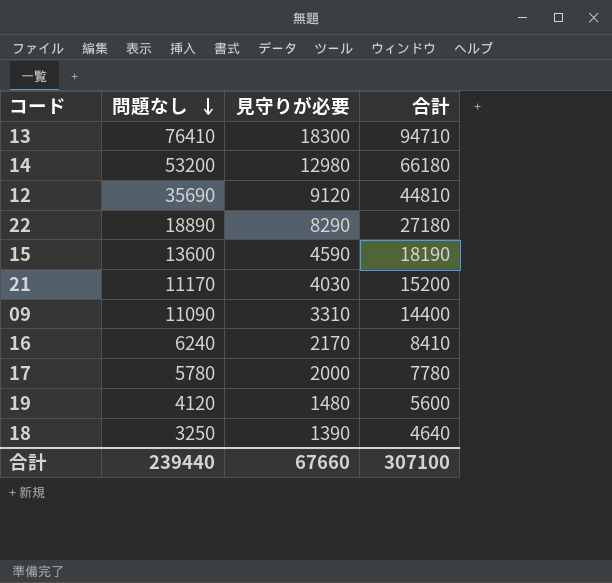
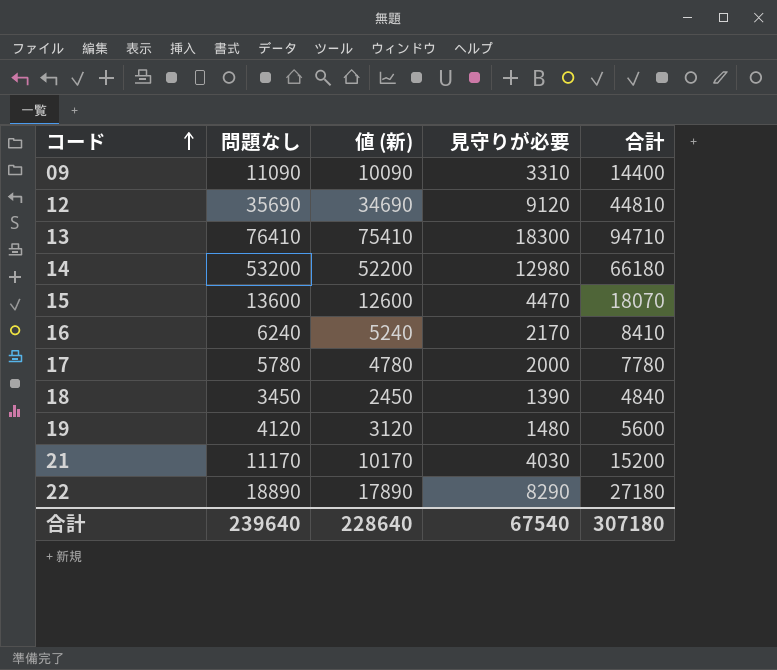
row order: 問題なし descending -> コード ascending
column 値 (新) | formula: none -> [問題なし] - 1000
15 | 見守りが必要: 4590 -> 4470
15 | 合計: 18190 -> 18070
18 | 問題なし: 3250 -> 3450
18 | 合計: 4640 -> 4840
合計 | 問題なし: 239440 -> 239640
合計 | 見守りが必要: 67660 -> 67540
合計 | 合計: 307100 -> 307180

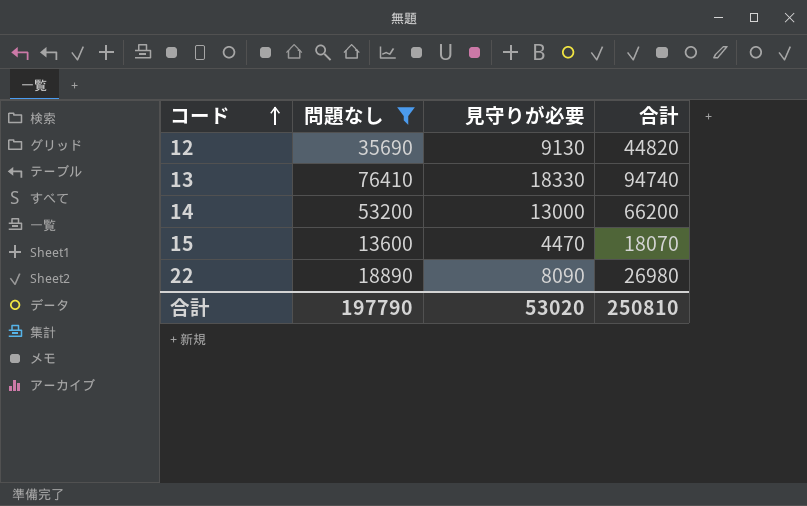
filter: none -> 問題なし >= 13600
column 値 (新) | formula: [問題なし] - 1000 -> none
12 | 見守りが必要: 9120 -> 9130
12 | 合計: 44810 -> 44820
13 | 見守りが必要: 18300 -> 18330
13 | 合計: 94710 -> 94740
14 | 見守りが必要: 12980 -> 13000
14 | 合計: 66180 -> 66200
22 | 見守りが必要: 8290 -> 8090
22 | 合計: 27180 -> 26980
合計 | 問題なし: 239640 -> 197790
合計 | 見守りが必要: 67540 -> 53020
合計 | 合計: 307180 -> 250810

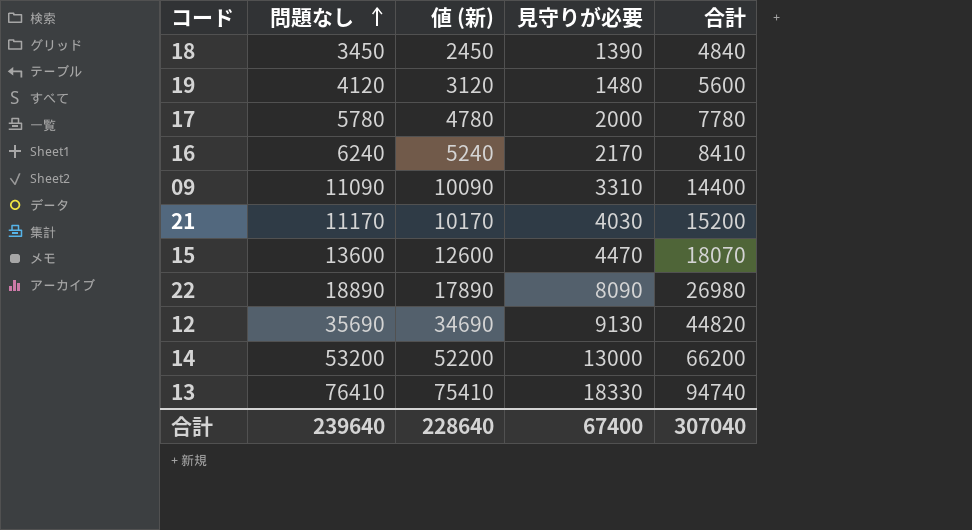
filter: 問題なし >= 13600 -> none
row order: コード ascending -> 問題なし ascending
column 値 (新) | formula: none -> [問題なし] - 1000
合計 | 問題なし: 197790 -> 239640
合計 | 見守りが必要: 53020 -> 67400
合計 | 合計: 250810 -> 307040

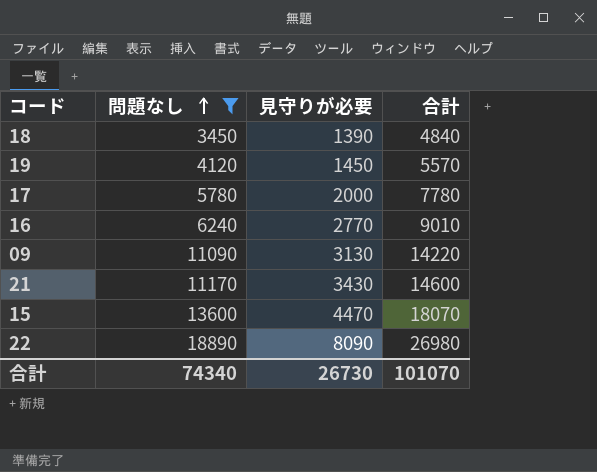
filter: none -> 問題なし <= 18890
column 値 (新) | formula: [問題なし] - 1000 -> none
19 | 見守りが必要: 1480 -> 1450
19 | 合計: 5600 -> 5570
16 | 見守りが必要: 2170 -> 2770
16 | 合計: 8410 -> 9010
09 | 見守りが必要: 3310 -> 3130
09 | 合計: 14400 -> 14220
21 | 見守りが必要: 4030 -> 3430
21 | 合計: 15200 -> 14600
合計 | 問題なし: 239640 -> 74340
合計 | 見守りが必要: 67400 -> 26730
合計 | 合計: 307040 -> 101070

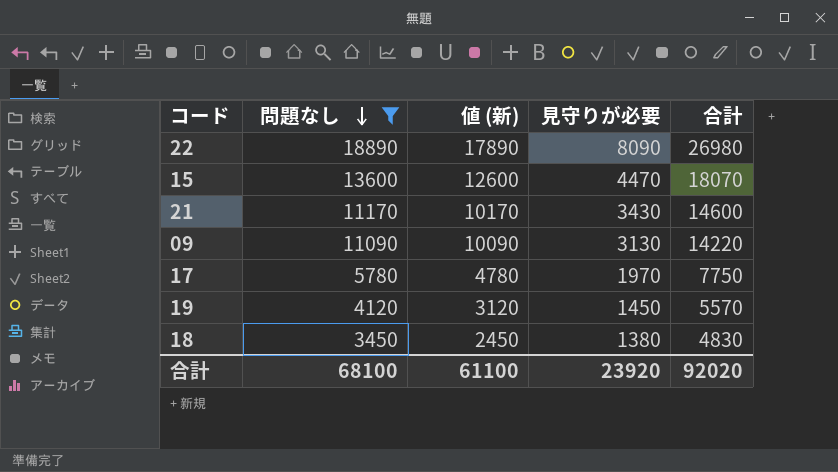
row order: 問題なし ascending -> 問題なし descending
column 値 (新) | formula: none -> [問題なし] - 1000
row 16: 6240 | 2770 | 9010 -> none
17 | 見守りが必要: 2000 -> 1970
17 | 合計: 7780 -> 7750
18 | 見守りが必要: 1390 -> 1380
18 | 合計: 4840 -> 4830
合計 | 問題なし: 74340 -> 68100
合計 | 見守りが必要: 26730 -> 23920
合計 | 合計: 101070 -> 92020

